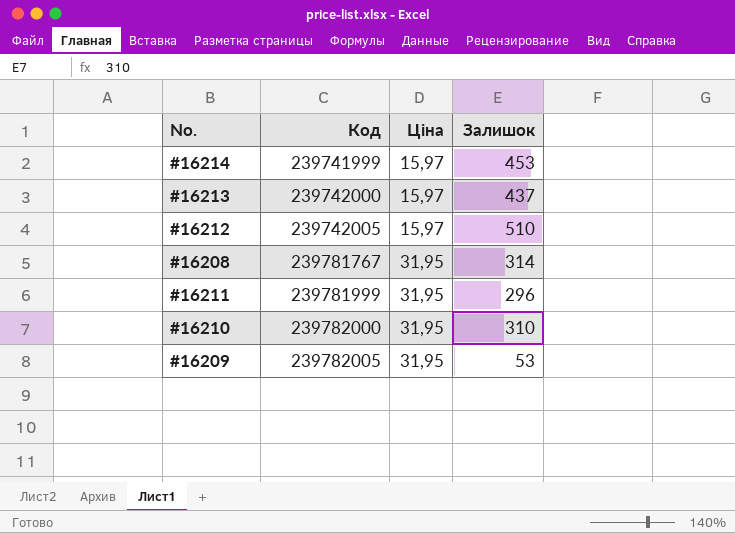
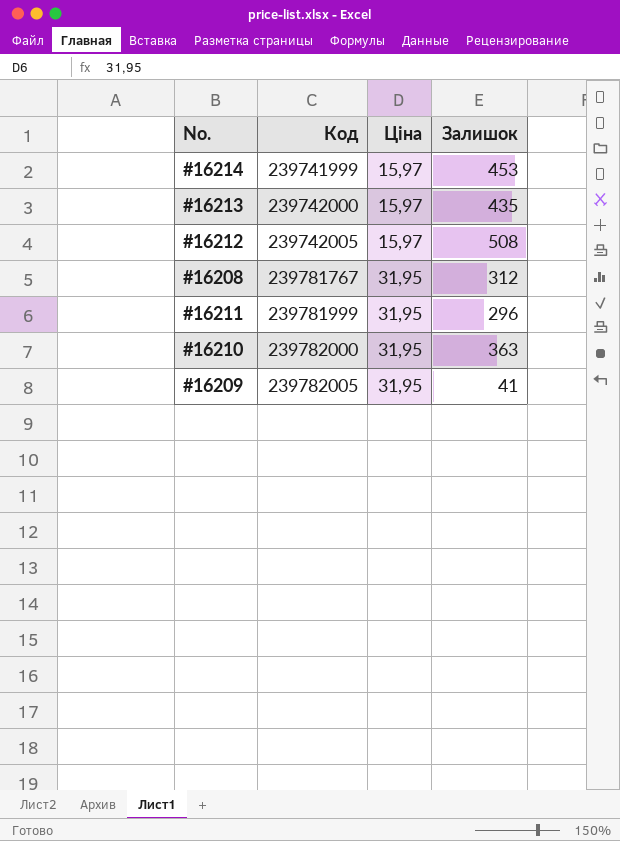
#16213 | Залишок: 437 -> 435
#16212 | Залишок: 510 -> 508
#16208 | Залишок: 314 -> 312
#16210 | Залишок: 310 -> 363
#16209 | Залишок: 53 -> 41

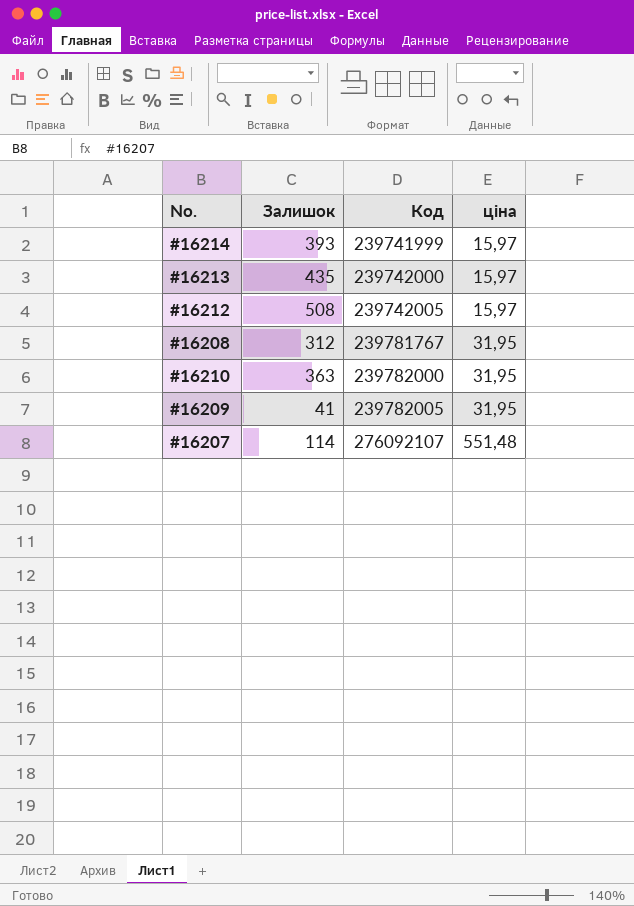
column Залишок | position: 4 -> 2
column name: Ціна -> ціна
row #16211: 239781999 | 31,95 | 296 -> none
#16214 | Залишок: 453 -> 393
row #16207: none -> 114 | 276092107 | 551,48

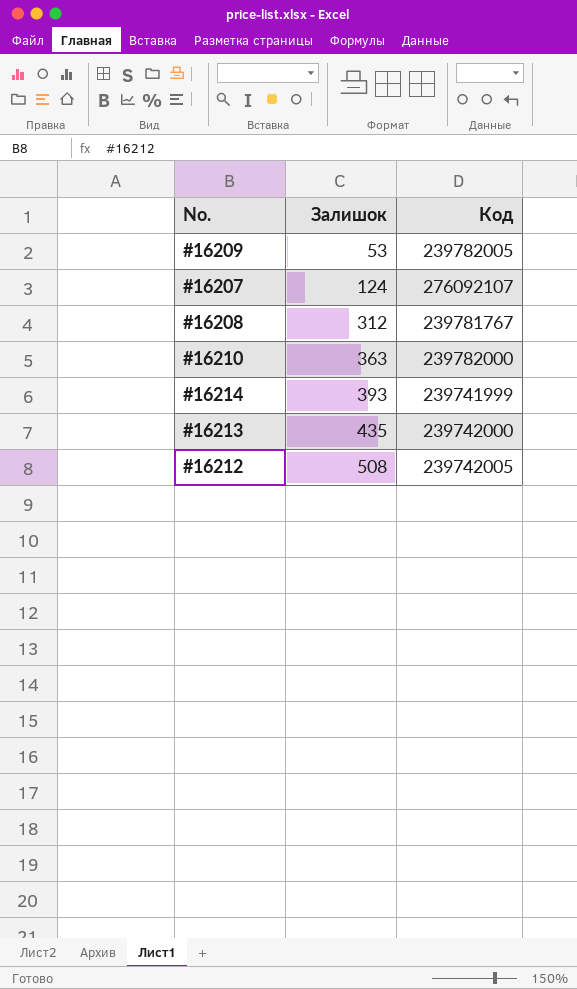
row order: Код ascending -> Залишок ascending
column ціна | position: 4 -> none
#16209 | Залишок: 41 -> 53
#16207 | Залишок: 114 -> 124

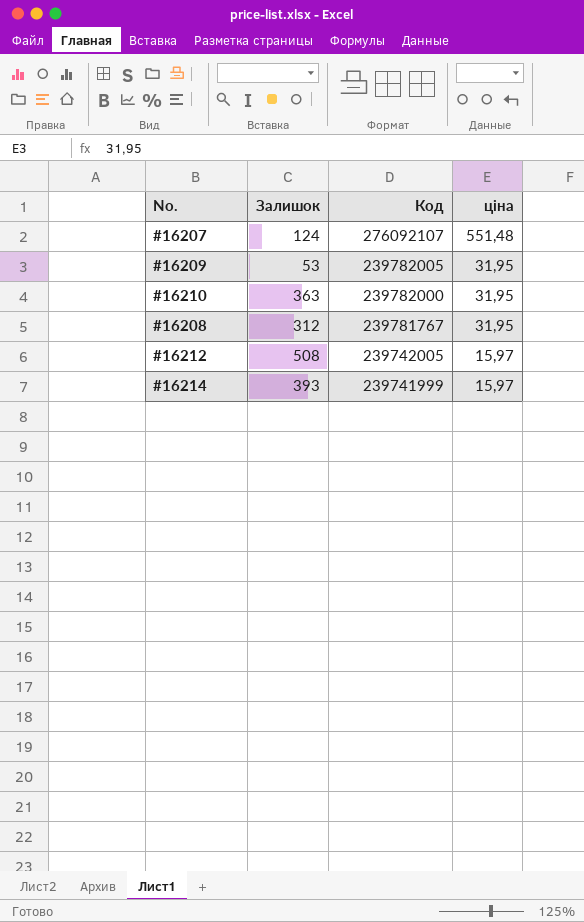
row order: Залишок ascending -> Код descending
column ціна | position: none -> 4
row #16213: 435 | 239742000 -> none

